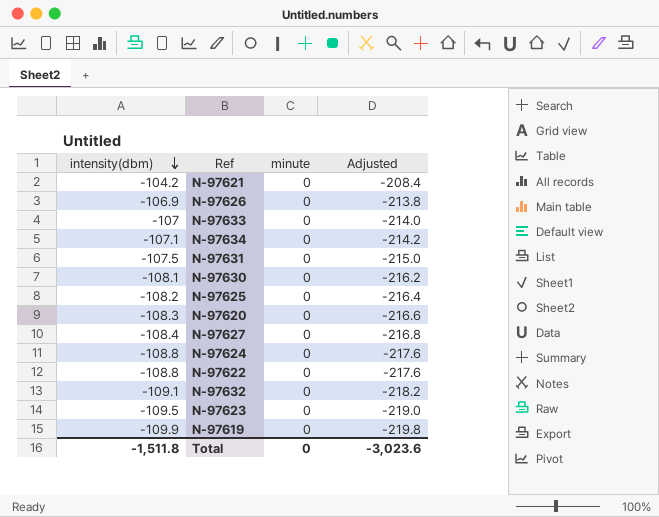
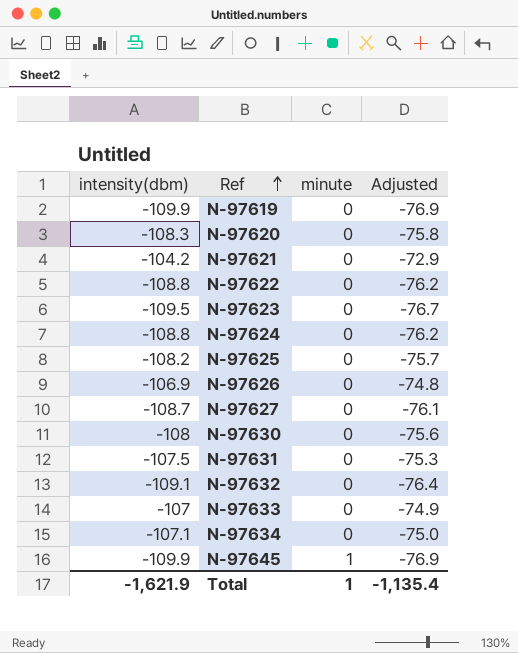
row order: intensity(dbm) descending -> Ref ascending
column Adjusted | formula: [intensity(dbm)] * 2 -> [intensity(dbm)] * 0.7
N-97627 | intensity(dbm): -108.4 -> -108.7
N-97630 | intensity(dbm): -108.1 -> -108
row N-97645: none -> -109.9 | 1 | -76.9
Total | intensity(dbm): -1,511.8 -> -1,621.9
Total | minute: 0 -> 1
Total | Adjusted: -3,023.6 -> -1,135.4

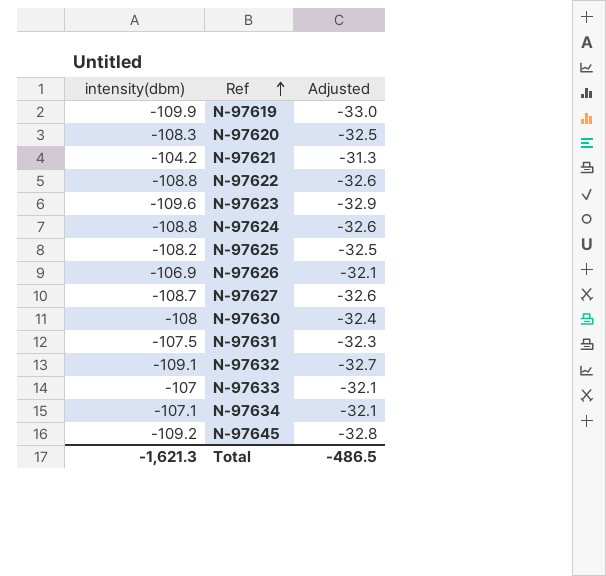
column minute | position: 3 -> none
column Adjusted | formula: [intensity(dbm)] * 0.7 -> [intensity(dbm)] * 0.3
N-97623 | intensity(dbm): -109.5 -> -109.6
N-97645 | intensity(dbm): -109.9 -> -109.2
Total | intensity(dbm): -1,621.9 -> -1,621.3
Total | Adjusted: -1,135.4 -> -486.5

